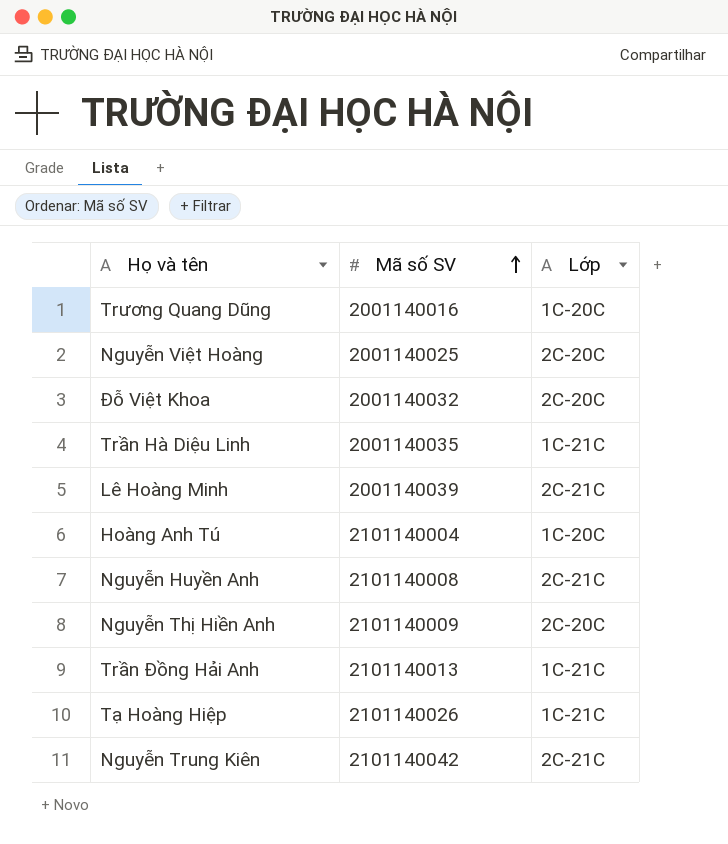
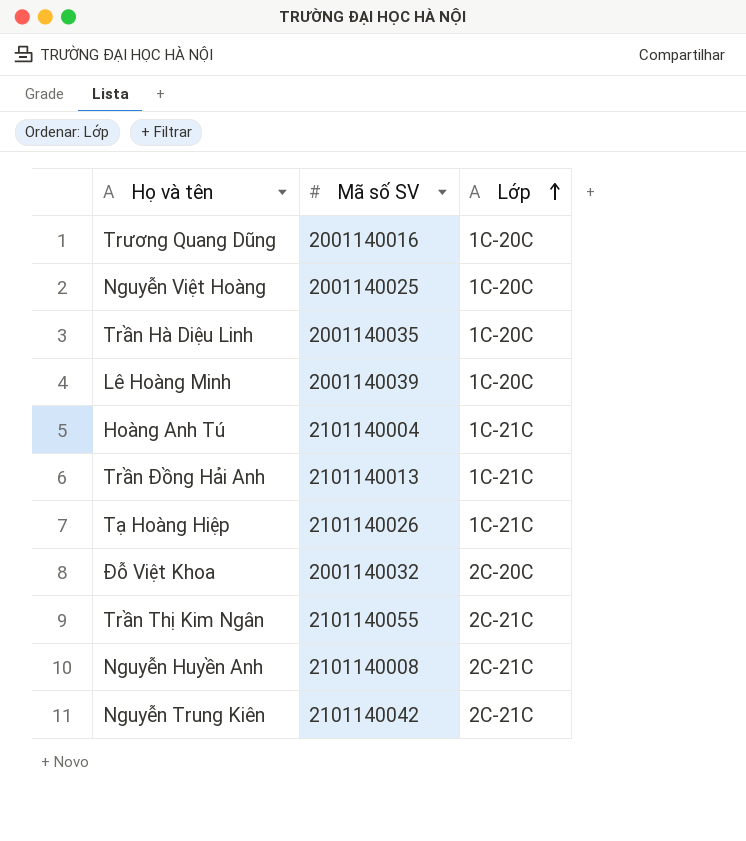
row order: Mã số SV ascending -> Lớp ascending
row Nguyễn Thị Hiền Anh: 2101140009 | 2C-20C -> none
Nguyễn Việt Hoàng | Lớp: 2C-20C -> 1C-20C
Trần Hà Diệu Linh | Lớp: 1C-21C -> 1C-20C
Lê Hoàng Minh | Lớp: 2C-21C -> 1C-20C
Hoàng Anh Tú | Lớp: 1C-20C -> 1C-21C
row Trần Thị Kim Ngân: none -> 2101140055 | 2C-21C

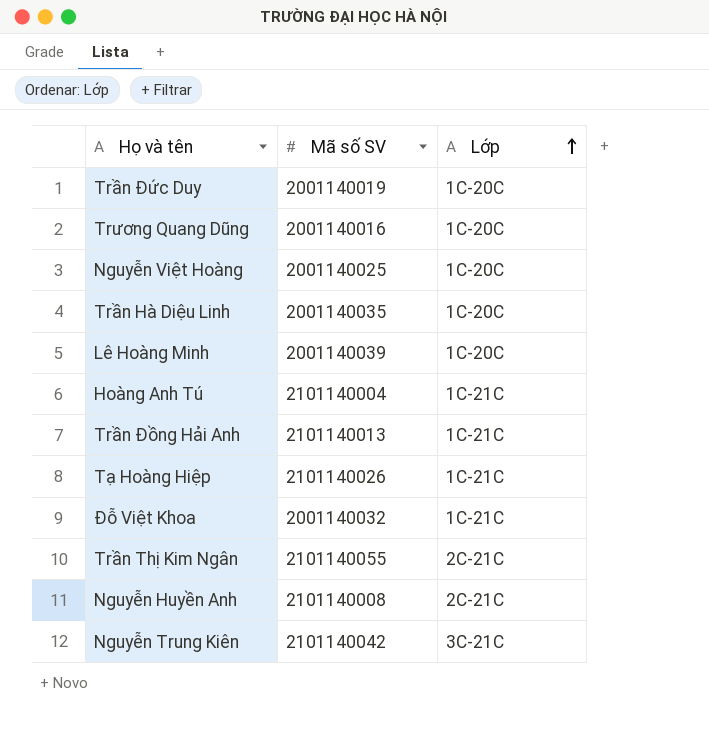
row Trần Đức Duy: none -> 2001140019 | 1C-20C
Đỗ Việt Khoa | Lớp: 2C-20C -> 1C-21C
Nguyễn Trung Kiên | Lớp: 2C-21C -> 3C-21C

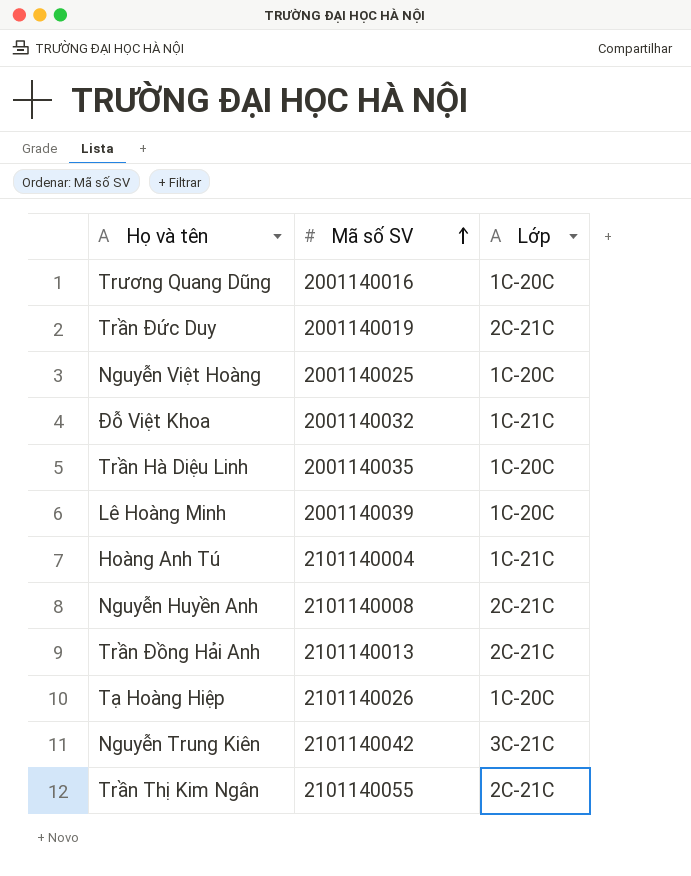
row order: Lớp ascending -> Mã số SV ascending
Trần Đức Duy | Lớp: 1C-20C -> 2C-21C
Trần Đồng Hải Anh | Lớp: 1C-21C -> 2C-21C
Tạ Hoàng Hiệp | Lớp: 1C-21C -> 1C-20C

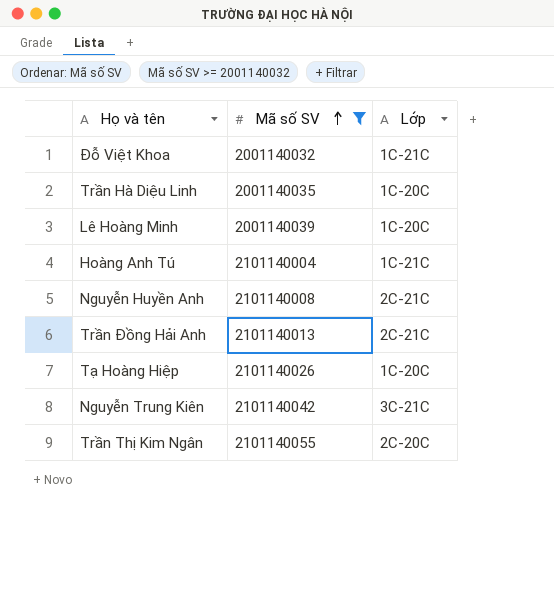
filter: none -> Mã số SV >= 2001140032
Trần Thị Kim Ngân | Lớp: 2C-21C -> 2C-20C

